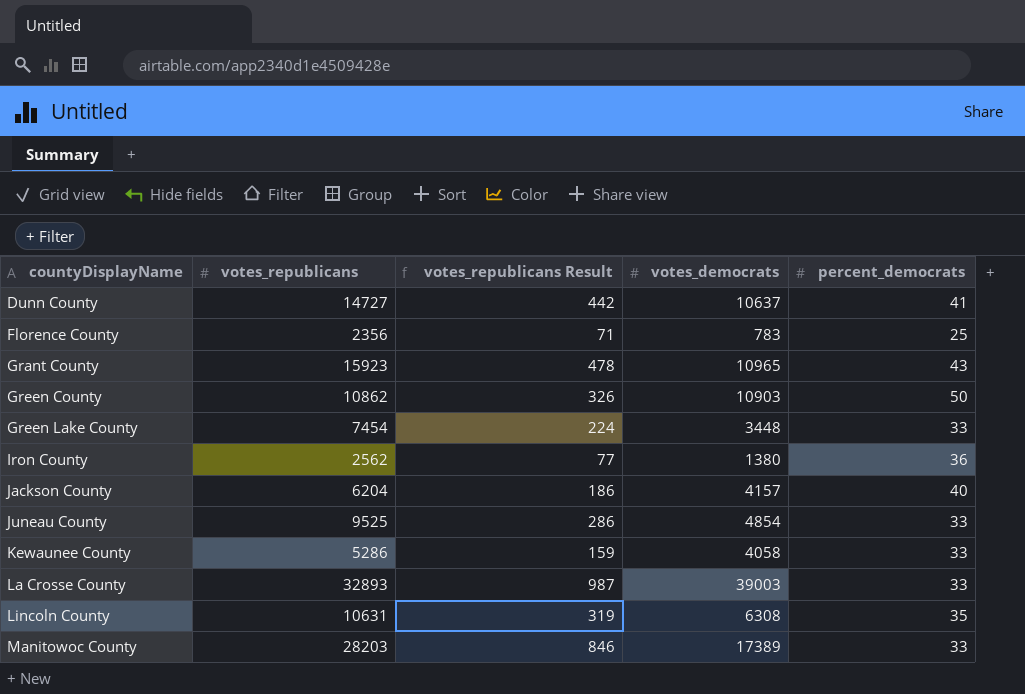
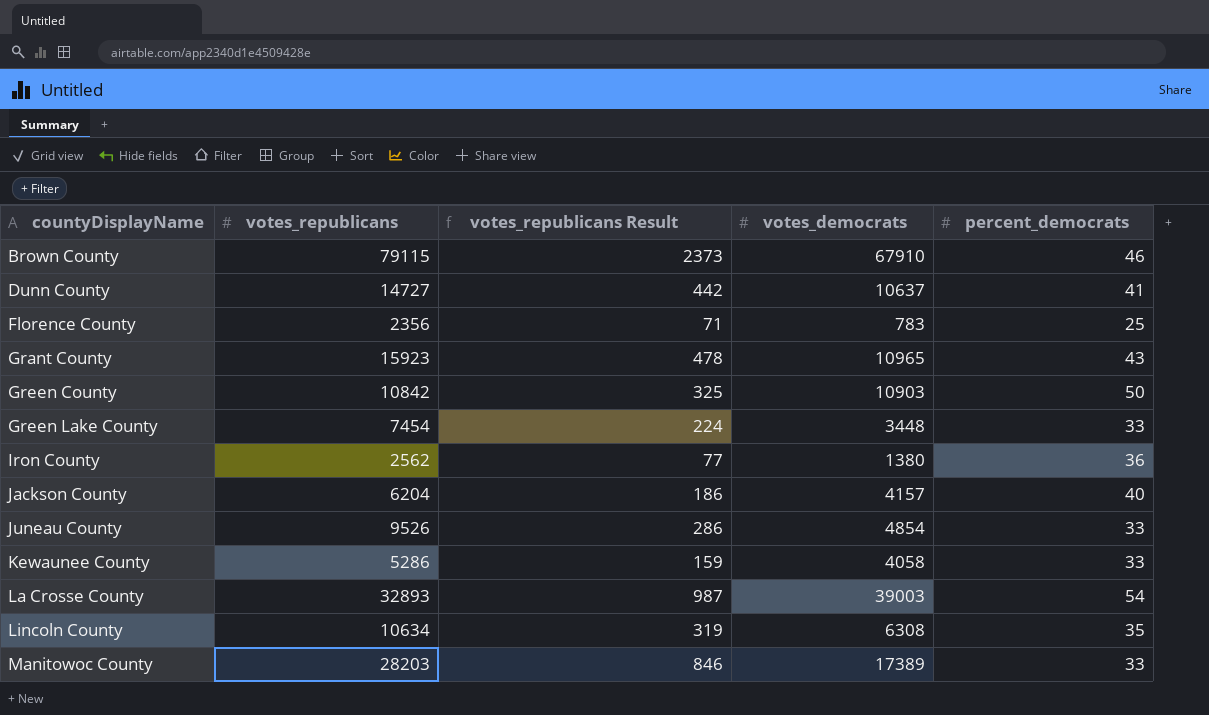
row Brown County: none -> 79115 | 2373 | 67910 | 46
Green County | votes_republicans: 10862 -> 10842
Green County | votes_republicans Result: 326 -> 325
Juneau County | votes_republicans: 9525 -> 9526
La Crosse County | percent_democrats: 33 -> 54
Lincoln County | votes_republicans: 10631 -> 10634

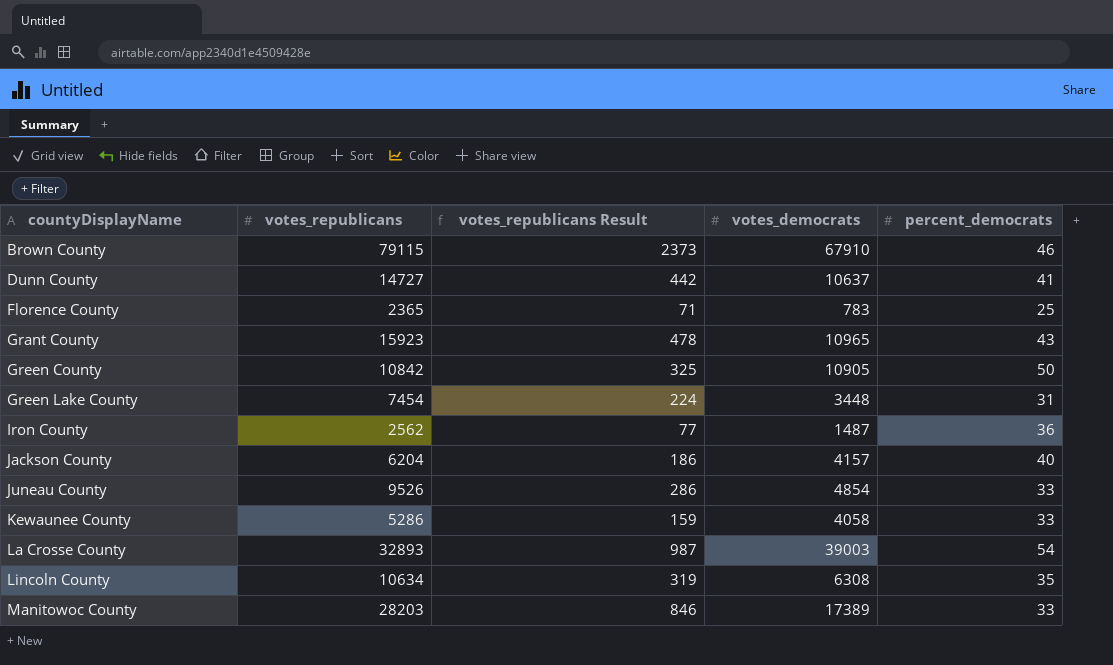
Florence County | votes_republicans: 2356 -> 2365
Green County | votes_democrats: 10903 -> 10905
Green Lake County | percent_democrats: 33 -> 31
Iron County | votes_democrats: 1380 -> 1487

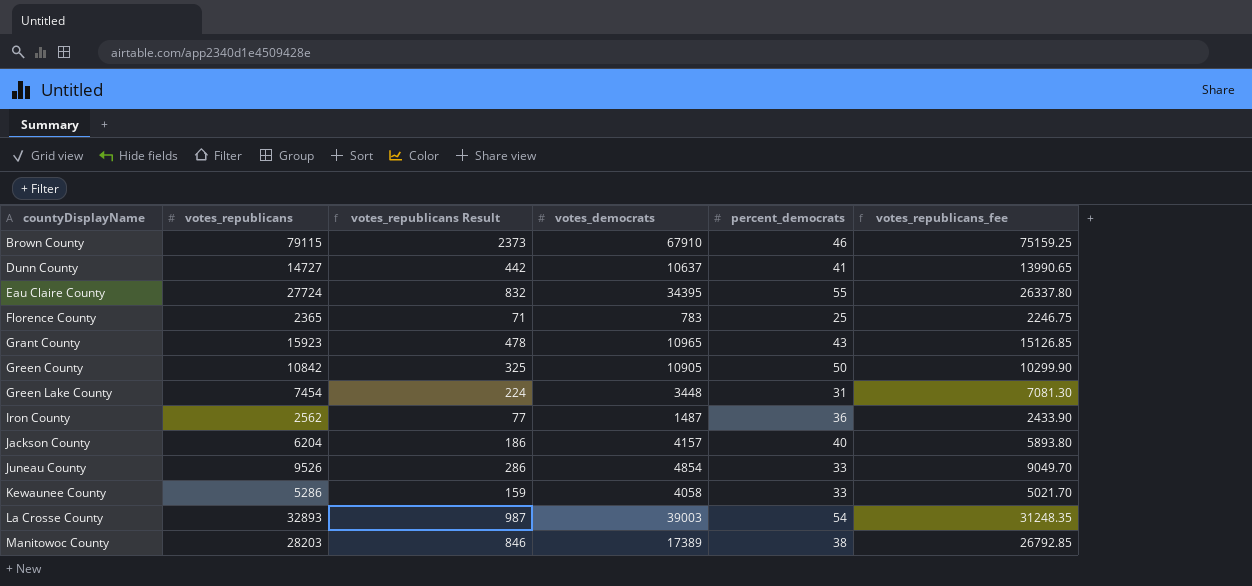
column votes_republicans_fee | formula: none -> [votes_republicans] * 0.95
row Lincoln County: 10634 | 319 | 6308 | 35 -> none
row Eau Claire County: none -> 27724 | 832 | 34395 | 55 | 26337.80
Manitowoc County | percent_democrats: 33 -> 38

